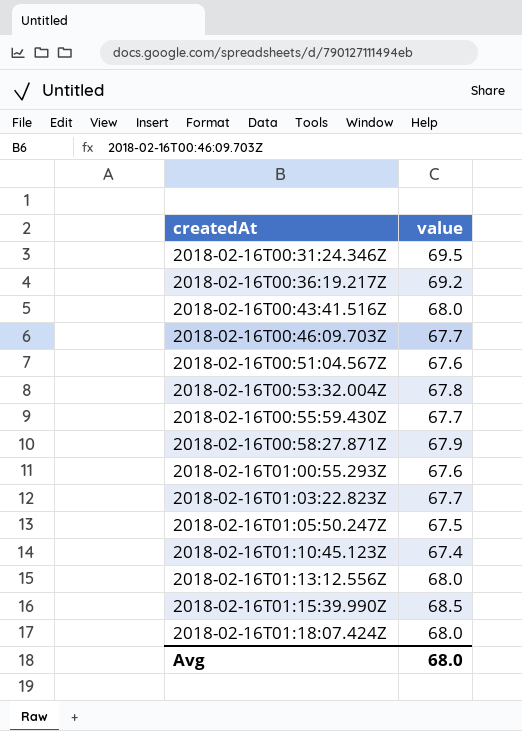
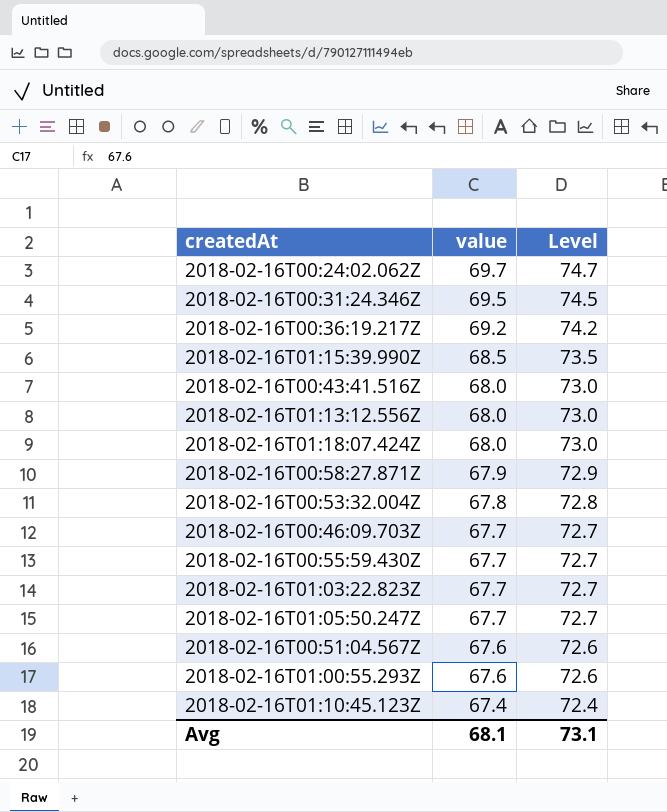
row order: createdAt ascending -> value descending
column Level | formula: none -> [value] + 5
row 2018-02-16T00:24:02.062Z: none -> 69.7 | 74.7
2018-02-16T01:05:50.247Z | value: 67.5 -> 67.7
Avg | value: 68.0 -> 68.1

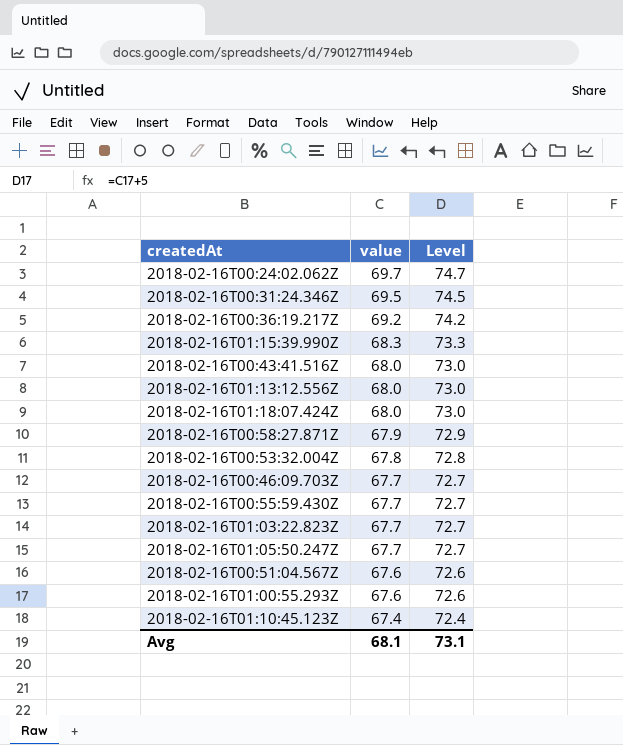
2018-02-16T01:15:39.990Z | value: 68.5 -> 68.3
2018-02-16T01:15:39.990Z | Level: 73.5 -> 73.3

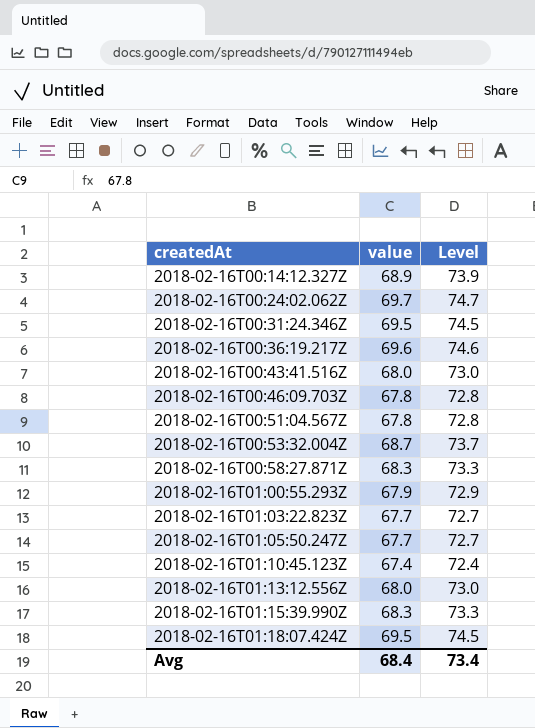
row order: value descending -> createdAt ascending
row 2018-02-16T00:55:59.430Z: 67.7 | 72.7 -> none
row 2018-02-16T00:14:12.327Z: none -> 68.9 | 73.9
2018-02-16T00:36:19.217Z | value: 69.2 -> 69.6
2018-02-16T00:36:19.217Z | Level: 74.2 -> 74.6
2018-02-16T00:46:09.703Z | value: 67.7 -> 67.8
2018-02-16T00:46:09.703Z | Level: 72.7 -> 72.8
2018-02-16T00:51:04.567Z | value: 67.6 -> 67.8
2018-02-16T00:51:04.567Z | Level: 72.6 -> 72.8
2018-02-16T00:53:32.004Z | value: 67.8 -> 68.7
2018-02-16T00:53:32.004Z | Level: 72.8 -> 73.7
2018-02-16T00:58:27.871Z | value: 67.9 -> 68.3
2018-02-16T00:58:27.871Z | Level: 72.9 -> 73.3
2018-02-16T01:00:55.293Z | value: 67.6 -> 67.9
2018-02-16T01:00:55.293Z | Level: 72.6 -> 72.9
2018-02-16T01:18:07.424Z | value: 68.0 -> 69.5
2018-02-16T01:18:07.424Z | Level: 73.0 -> 74.5
Avg | value: 68.1 -> 68.4
Avg | Level: 73.1 -> 73.4

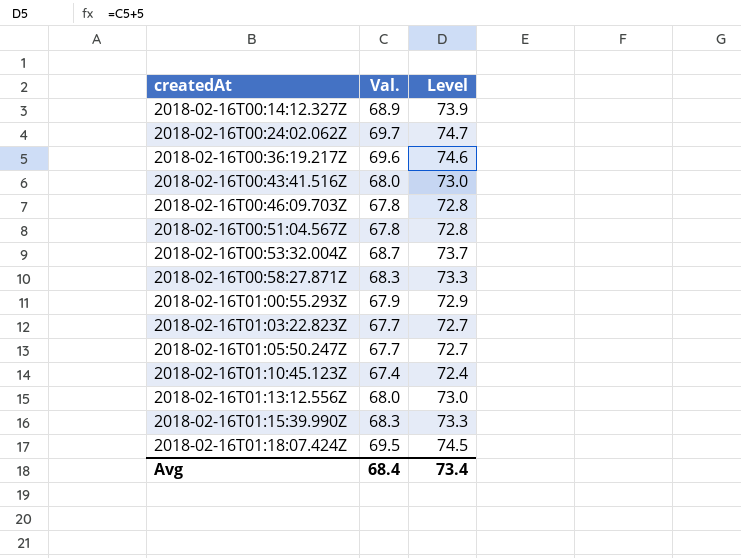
column name: value -> Val.
row 2018-02-16T00:31:24.346Z: 69.5 | 74.5 -> none

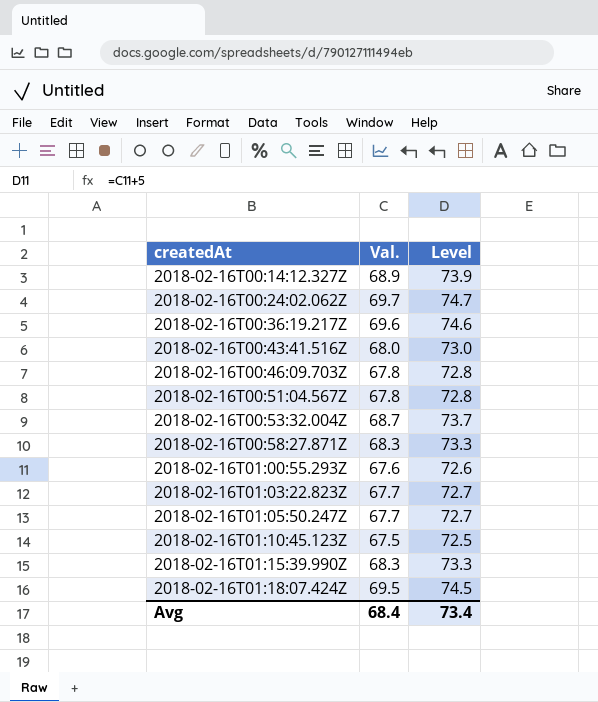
row 2018-02-16T01:13:12.556Z: 68.0 | 73.0 -> none
2018-02-16T01:00:55.293Z | Val.: 67.9 -> 67.6
2018-02-16T01:00:55.293Z | Level: 72.9 -> 72.6
2018-02-16T01:10:45.123Z | Val.: 67.4 -> 67.5
2018-02-16T01:10:45.123Z | Level: 72.4 -> 72.5

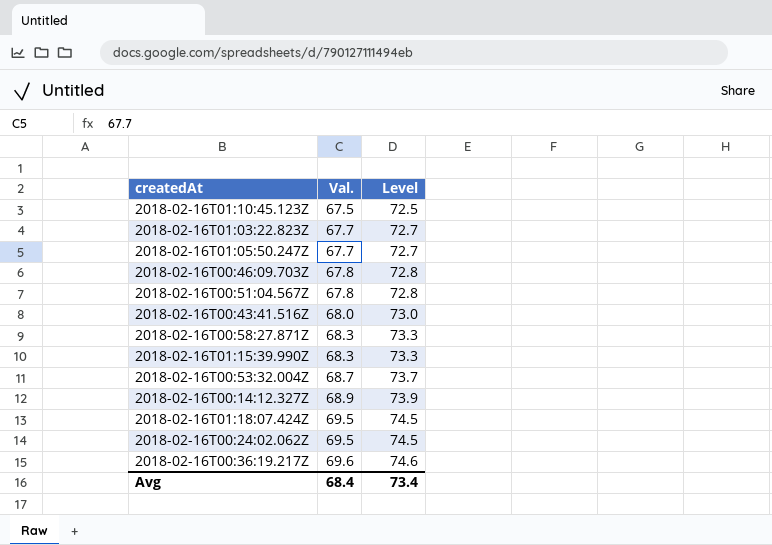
row order: createdAt ascending -> Val. ascending
row 2018-02-16T01:00:55.293Z: 67.6 | 72.6 -> none
2018-02-16T00:24:02.062Z | Val.: 69.7 -> 69.5
2018-02-16T00:24:02.062Z | Level: 74.7 -> 74.5

